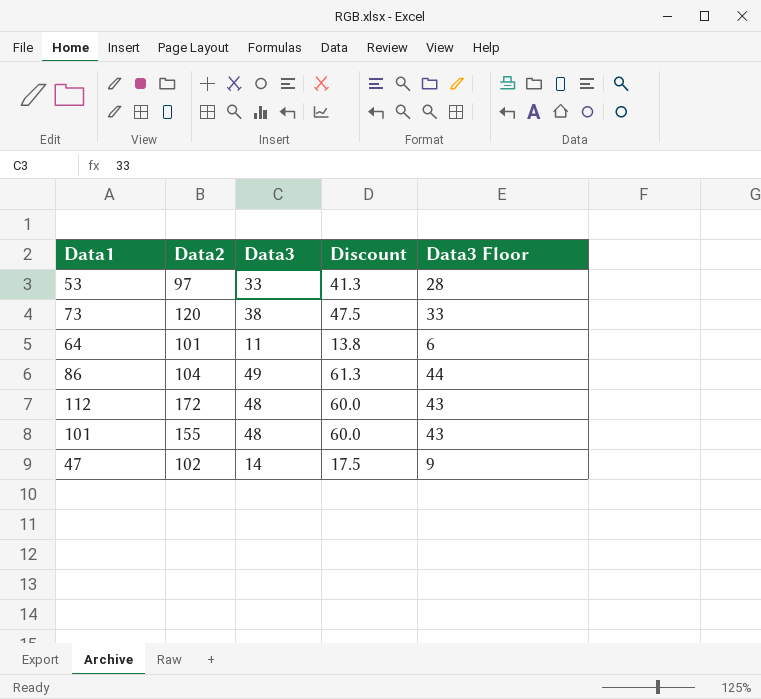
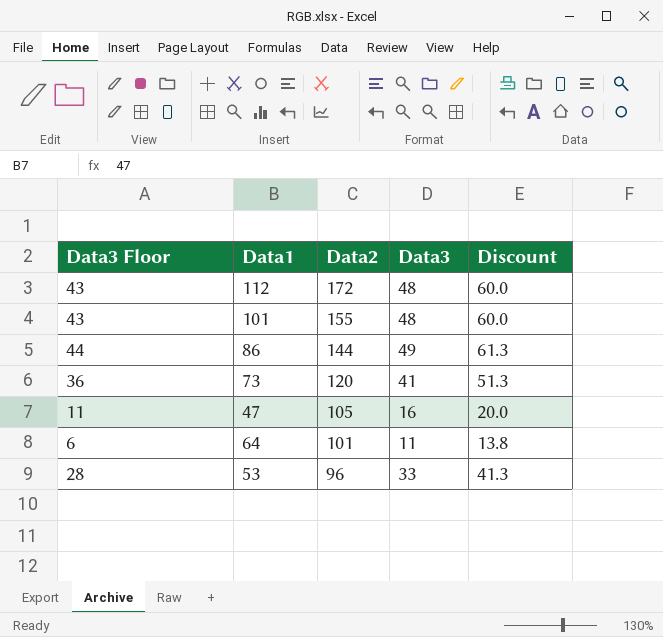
row order: none -> Data2 descending
column Data3 Floor | position: 5 -> 1
86 | Data2: 104 -> 144
73 | Data3 Floor: 33 -> 36
73 | Data3: 38 -> 41
73 | Discount: 47.5 -> 51.3
47 | Data3 Floor: 9 -> 11
47 | Data2: 102 -> 105
47 | Data3: 14 -> 16
47 | Discount: 17.5 -> 20.0
53 | Data2: 97 -> 96

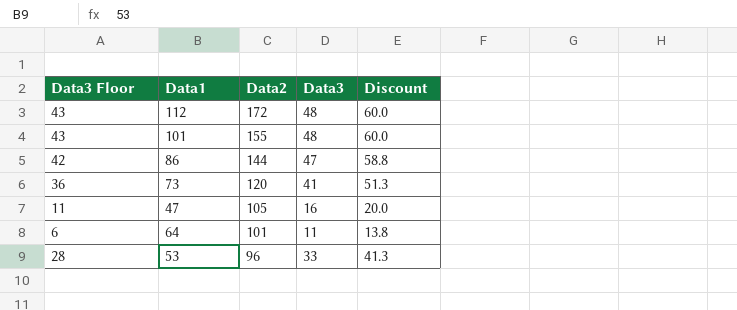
86 | Data3 Floor: 44 -> 42
86 | Data3: 49 -> 47
86 | Discount: 61.3 -> 58.8

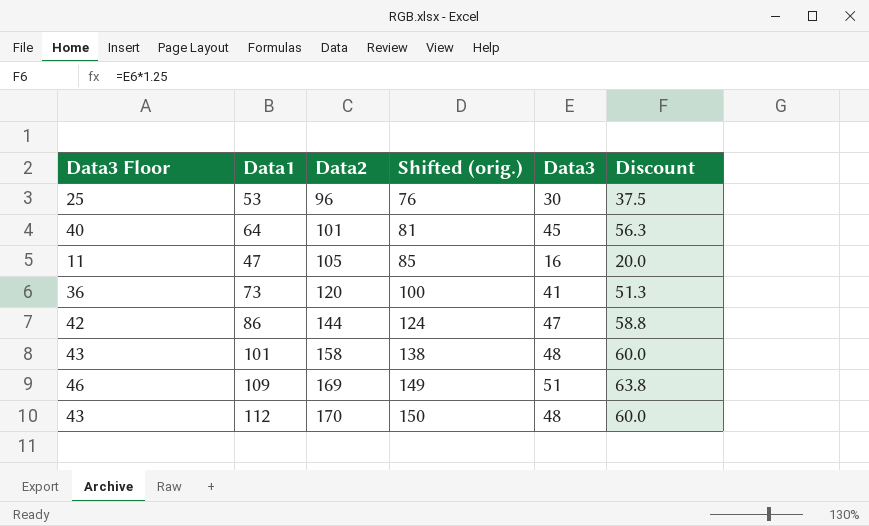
row order: Data2 descending -> Data2 ascending
column Shifted (orig.) | formula: none -> [Data2] - 20
53 | Data3 Floor: 28 -> 25
53 | Data3: 33 -> 30
53 | Discount: 41.3 -> 37.5
64 | Data3 Floor: 6 -> 40
64 | Data3: 11 -> 45
64 | Discount: 13.8 -> 56.3
101 | Data2: 155 -> 158
row 109: none -> 46 | 169 | 149 | 51 | 63.8
112 | Data2: 172 -> 170

